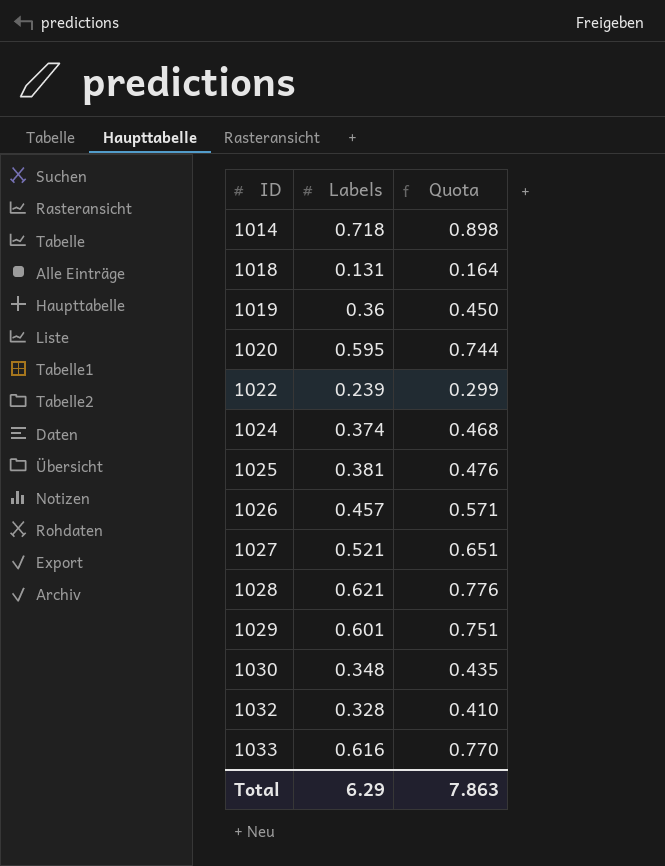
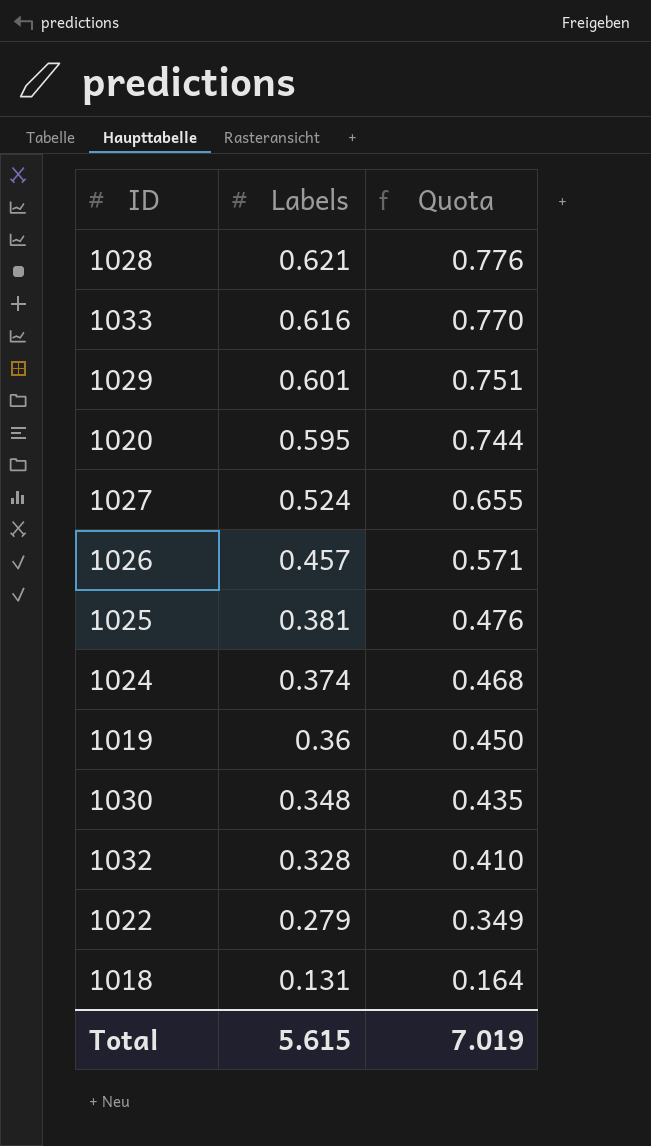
row order: ID ascending -> Labels descending
row 1014: 0.718 | 0.898 -> none
1027 | Labels: 0.521 -> 0.524
1027 | Quota: 0.651 -> 0.655
1022 | Labels: 0.239 -> 0.279
1022 | Quota: 0.299 -> 0.349
Total | Labels: 6.29 -> 5.615
Total | Quota: 7.863 -> 7.019

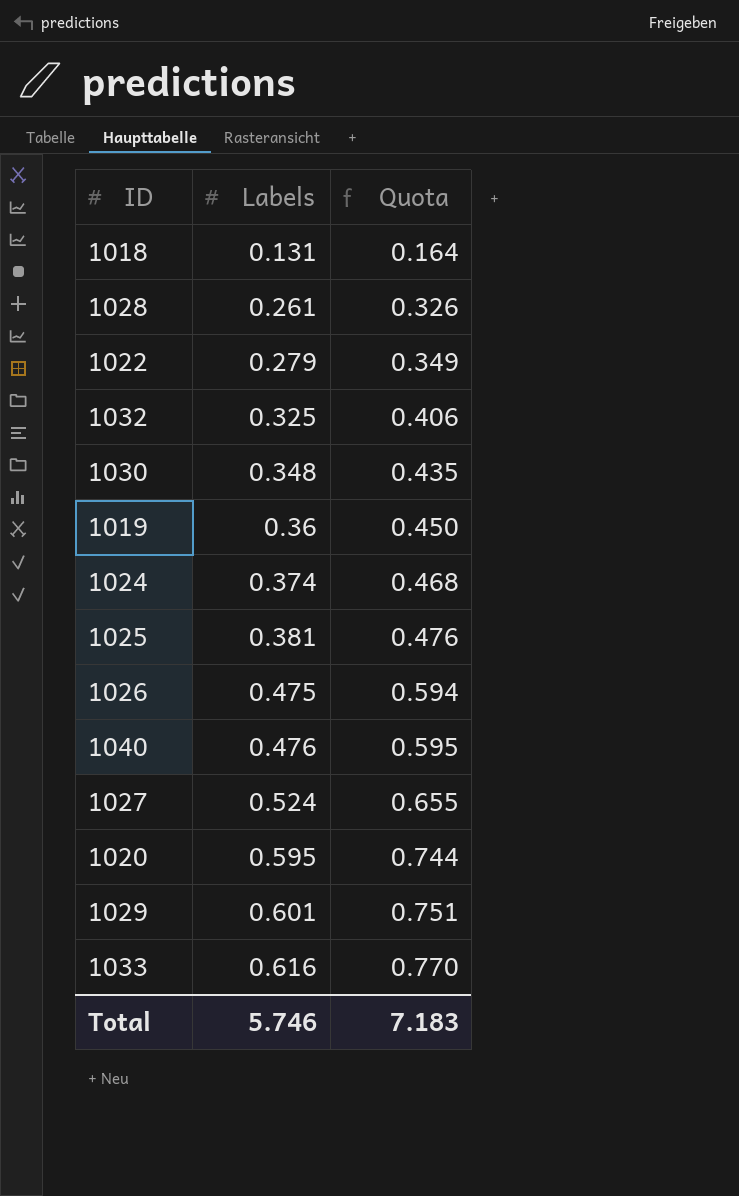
row order: Labels descending -> Labels ascending
1028 | Labels: 0.621 -> 0.261
1028 | Quota: 0.776 -> 0.326
1032 | Labels: 0.328 -> 0.325
1032 | Quota: 0.410 -> 0.406
1026 | Labels: 0.457 -> 0.475
1026 | Quota: 0.571 -> 0.594
row 1040: none -> 0.476 | 0.595
Total | Labels: 5.615 -> 5.746
Total | Quota: 7.019 -> 7.183

